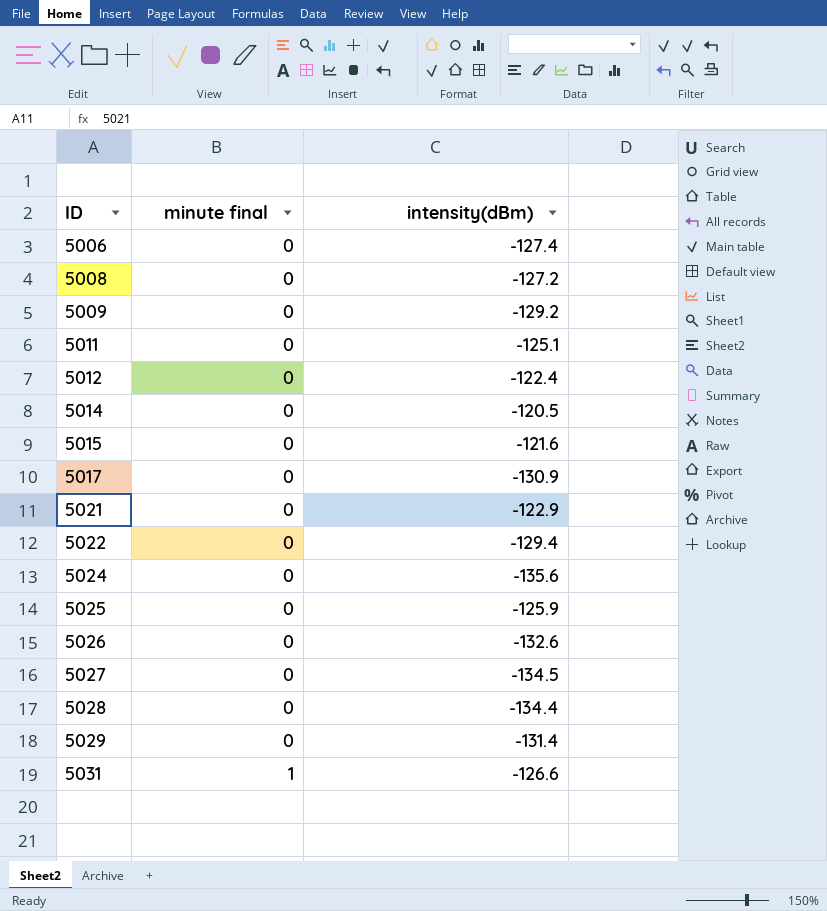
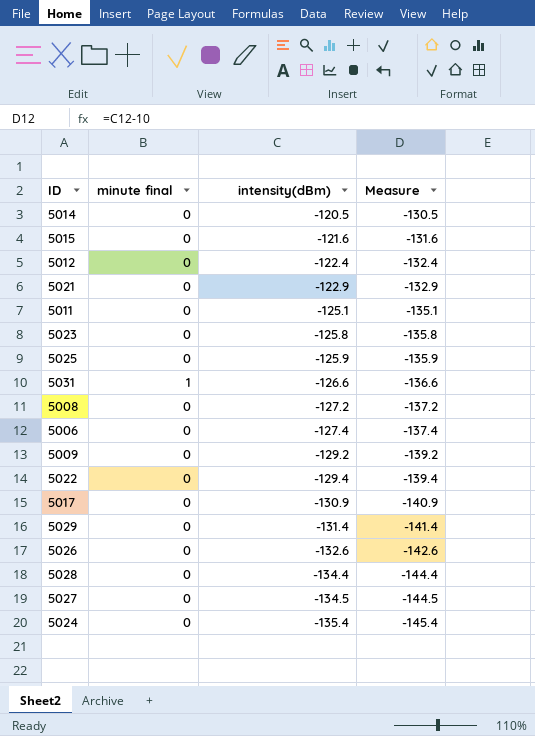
row order: ID ascending -> intensity(dBm) descending
column Measure | formula: none -> [intensity(dBm)] - 10
row 5023: none -> 0 | -125.8 | -135.8
5024 | intensity(dBm): -135.6 -> -135.4

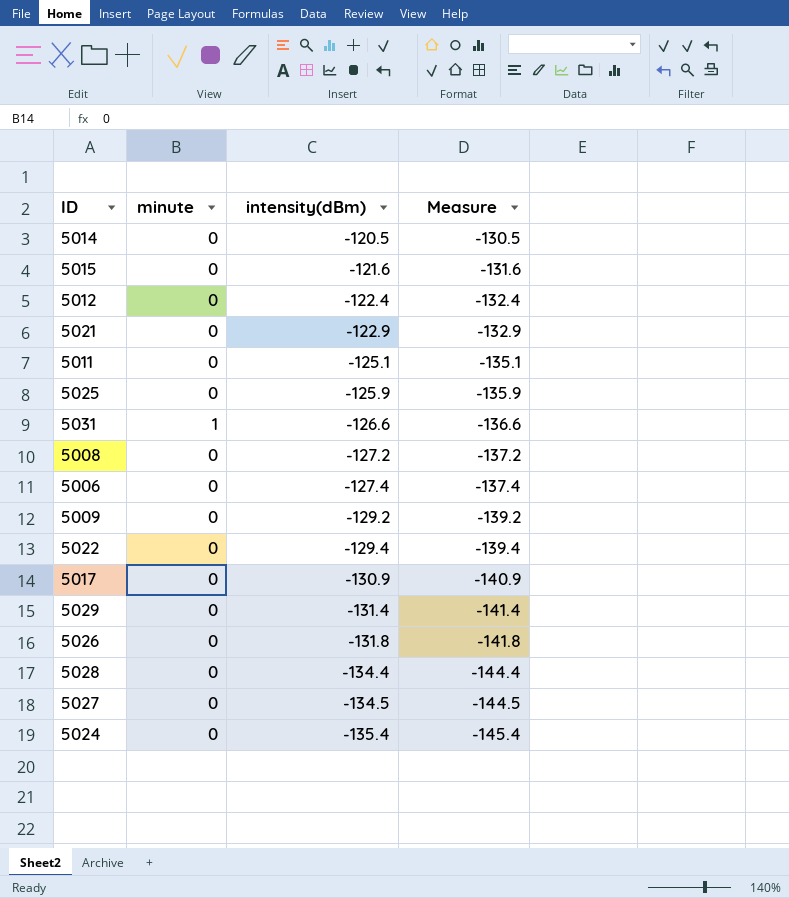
column name: minute final -> minute
row 5023: 0 | -125.8 | -135.8 -> none
5026 | intensity(dBm): -132.6 -> -131.8
5026 | Measure: -142.6 -> -141.8

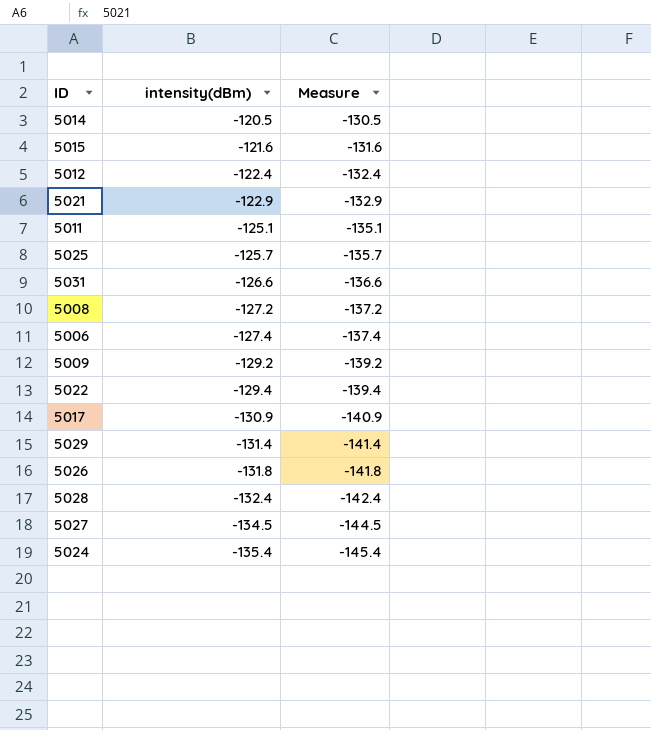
column minute | position: 2 -> none
5025 | intensity(dBm): -125.9 -> -125.7
5025 | Measure: -135.9 -> -135.7
5028 | intensity(dBm): -134.4 -> -132.4
5028 | Measure: -144.4 -> -142.4

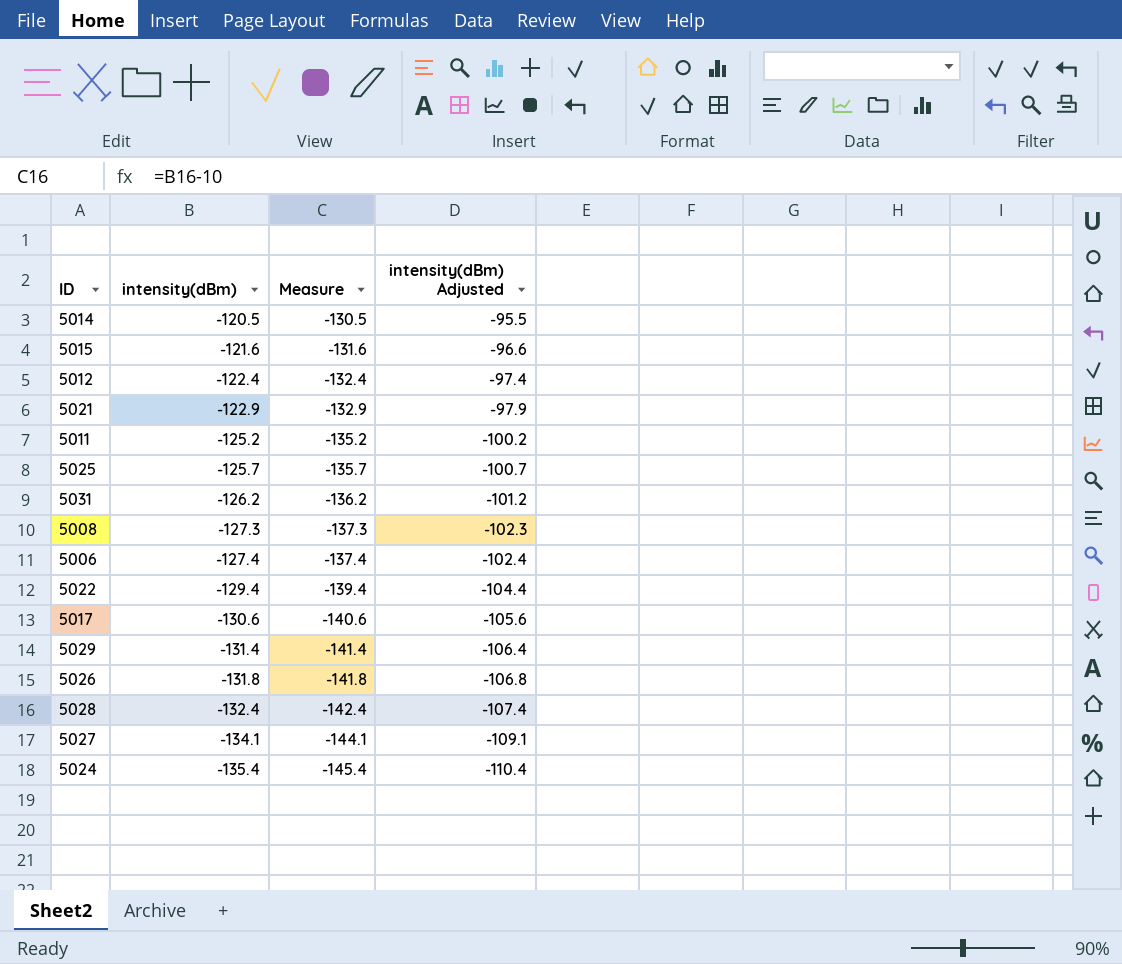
column intensity(dBm) Adjusted | formula: none -> [intensity(dBm)] + 25
row 5009: -129.2 | -139.2 -> none
5011 | intensity(dBm): -125.1 -> -125.2
5011 | Measure: -135.1 -> -135.2
5031 | intensity(dBm): -126.6 -> -126.2
5031 | Measure: -136.6 -> -136.2
5008 | intensity(dBm): -127.2 -> -127.3
5008 | Measure: -137.2 -> -137.3
5017 | intensity(dBm): -130.9 -> -130.6
5017 | Measure: -140.9 -> -140.6
5027 | intensity(dBm): -134.5 -> -134.1
5027 | Measure: -144.5 -> -144.1

